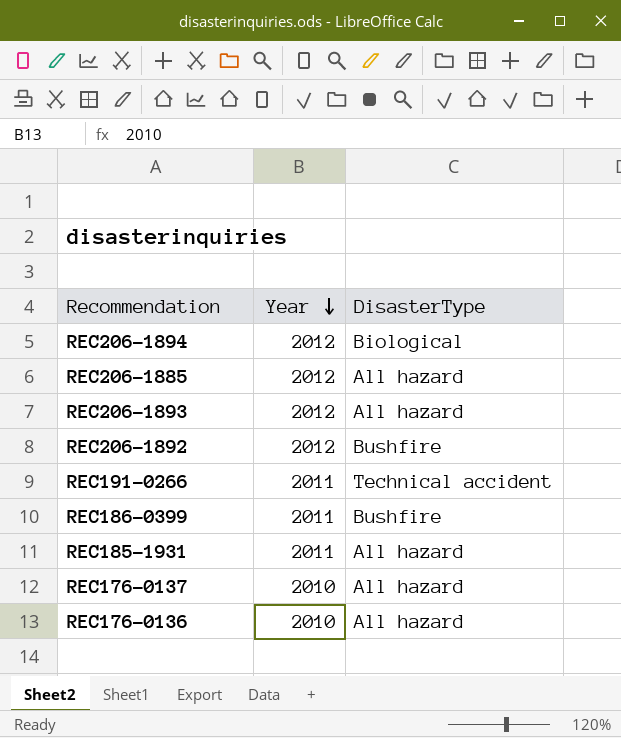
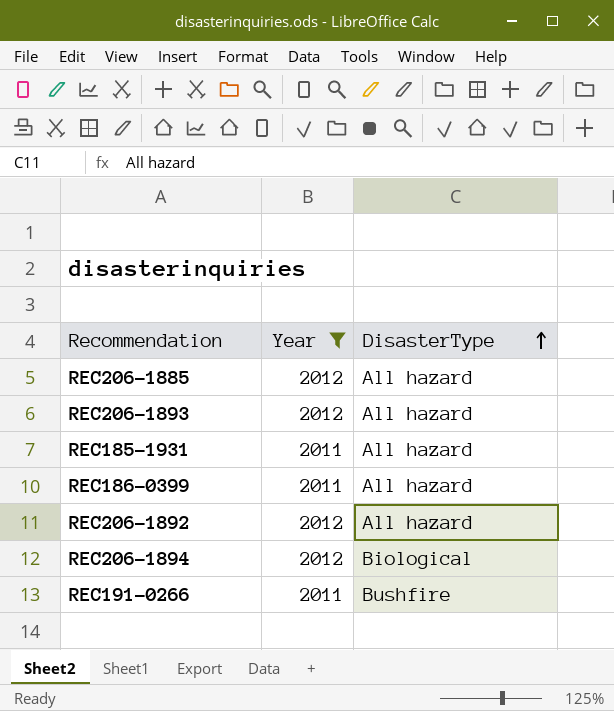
filter: none -> Year != 2010
row order: Year descending -> DisasterType ascending
REC186-0399 | DisasterType: Bushfire -> All hazard
REC206-1892 | DisasterType: Bushfire -> All hazard
REC191-0266 | DisasterType: Technical accident -> Bushfire

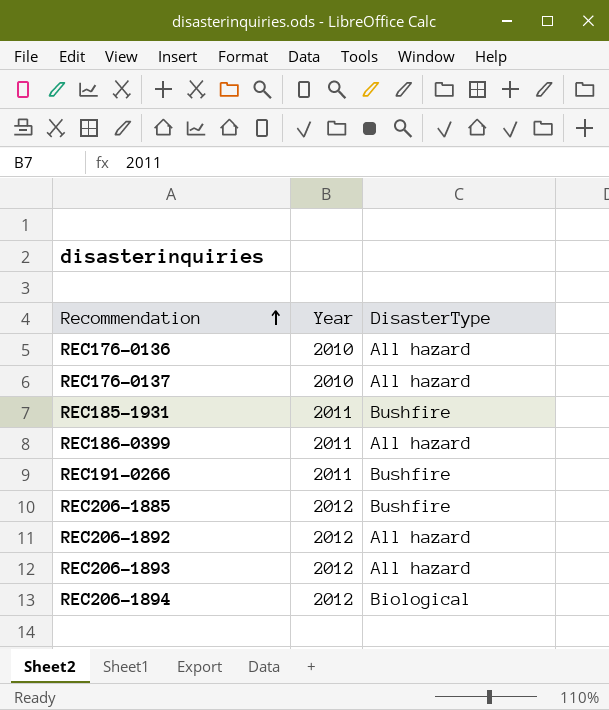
filter: Year != 2010 -> none
row order: DisasterType ascending -> Recommendation ascending
REC185-1931 | DisasterType: All hazard -> Bushfire
REC206-1885 | DisasterType: All hazard -> Bushfire

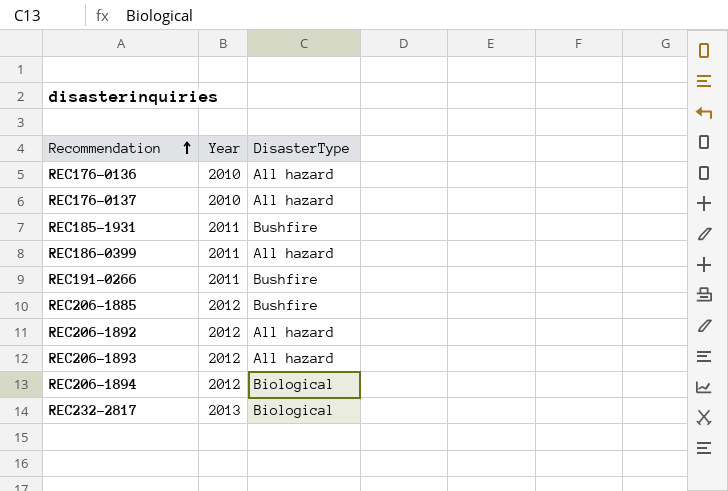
row REC232-2817: none -> 2013 | Biological

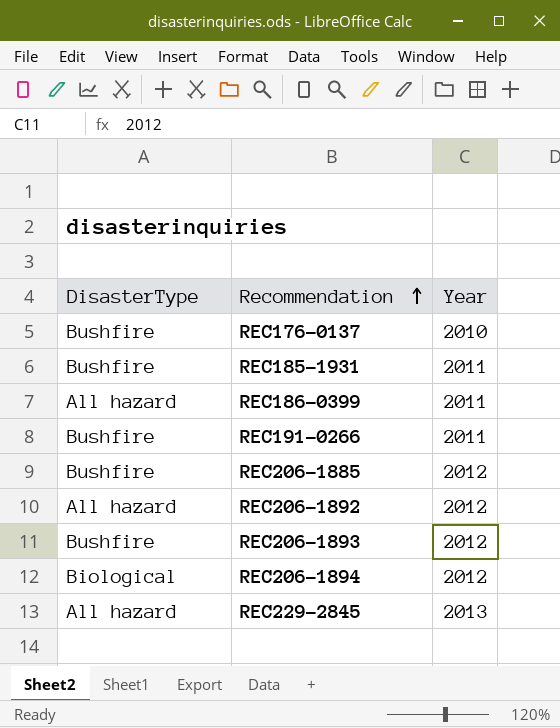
column DisasterType | position: 3 -> 1
row REC176-0136: 2010 | All hazard -> none
row REC232-2817: 2013 | Biological -> none
REC176-0137 | DisasterType: All hazard -> Bushfire
REC206-1893 | DisasterType: All hazard -> Bushfire
row REC229-2845: none -> All hazard | 2013

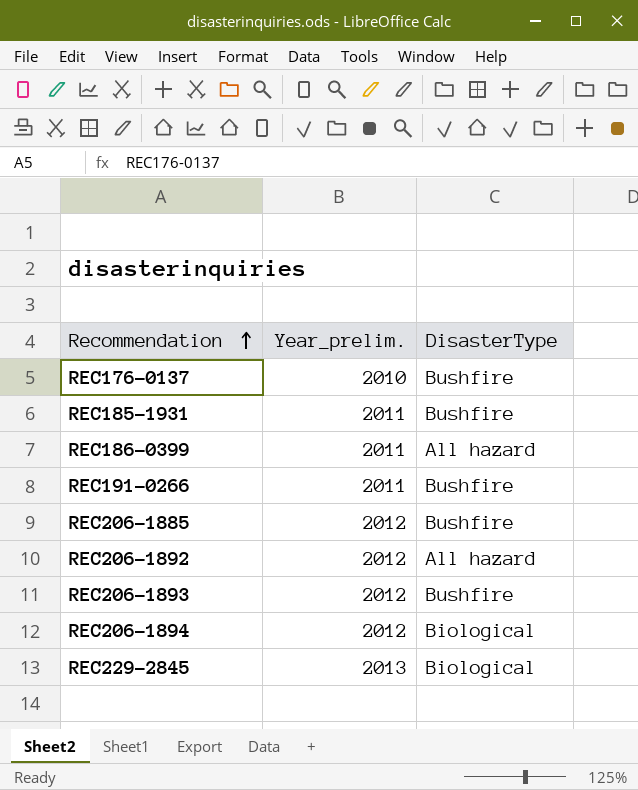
column name: Year -> Year_prelim.
column DisasterType | position: 1 -> 3
REC229-2845 | DisasterType: All hazard -> Biological

